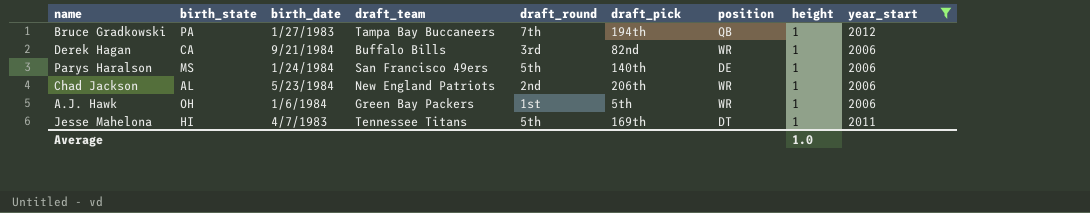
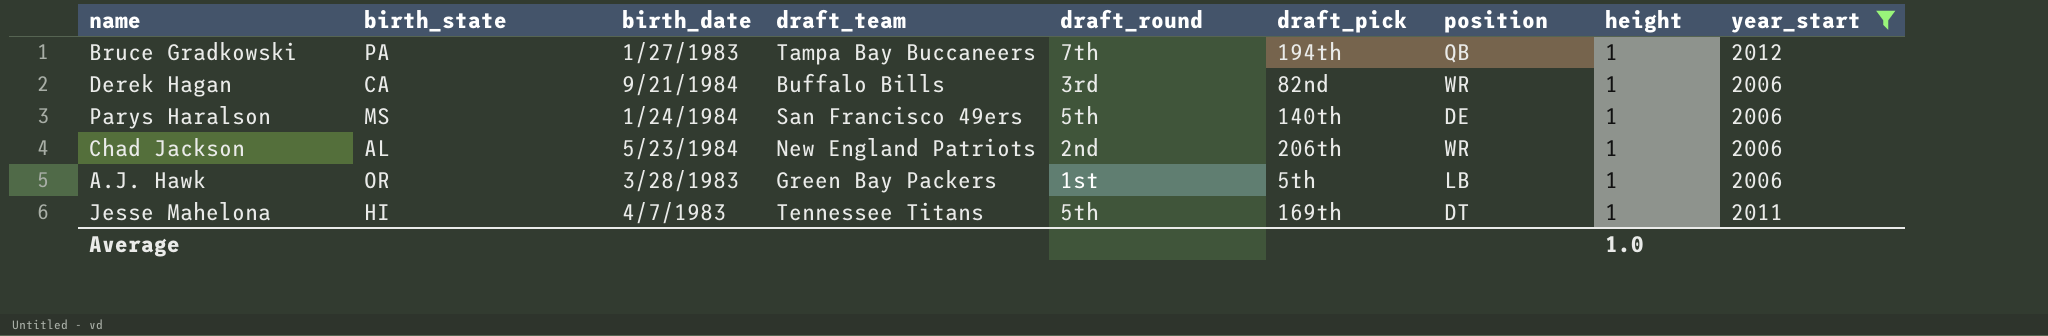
A.J. Hawk | birth_state: OH -> OR
A.J. Hawk | birth_date: 1/6/1984 -> 3/28/1983
A.J. Hawk | position: WR -> LB

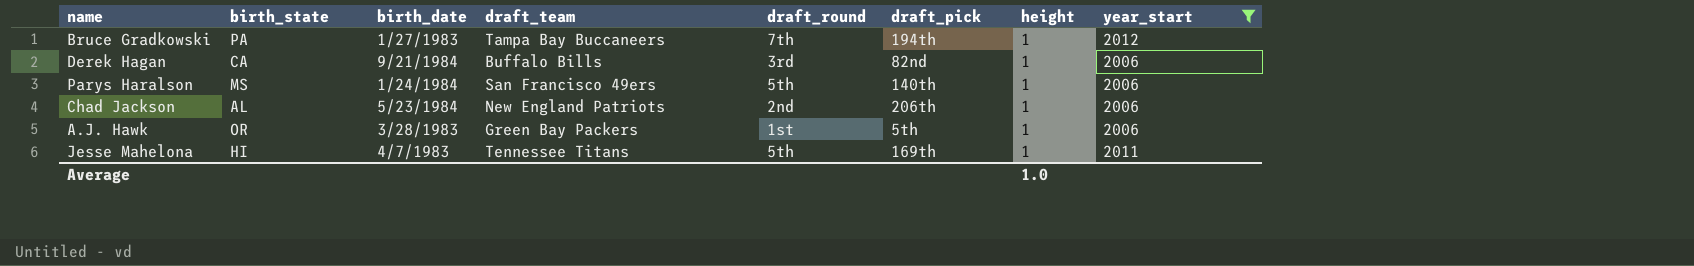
column position | position: 7 -> none

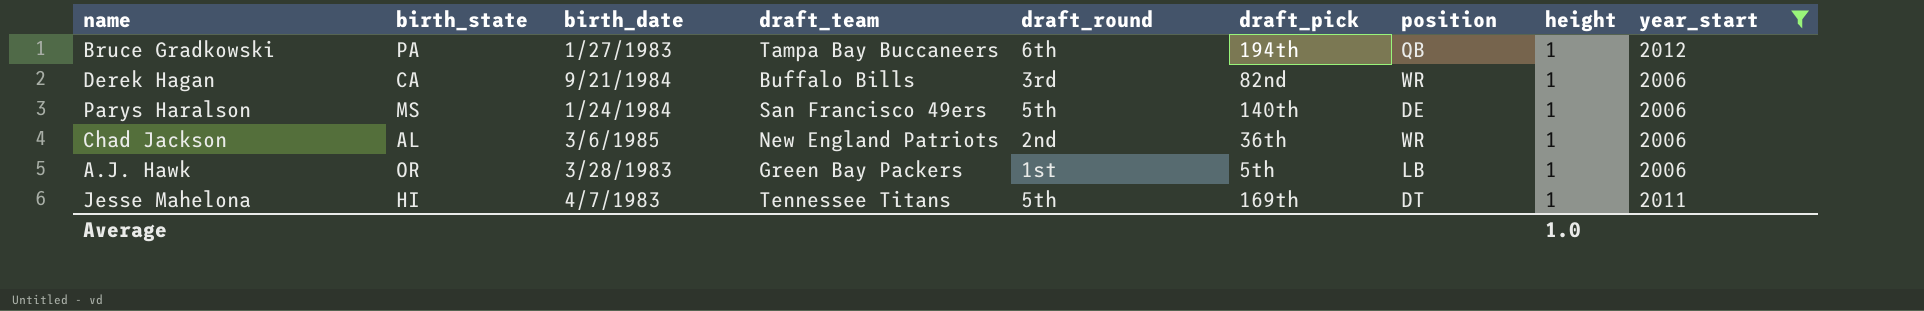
column position | position: none -> 7
Bruce Gradkowski | draft_round: 7th -> 6th
Chad Jackson | birth_date: 5/23/1984 -> 3/6/1985
Chad Jackson | draft_pick: 206th -> 36th

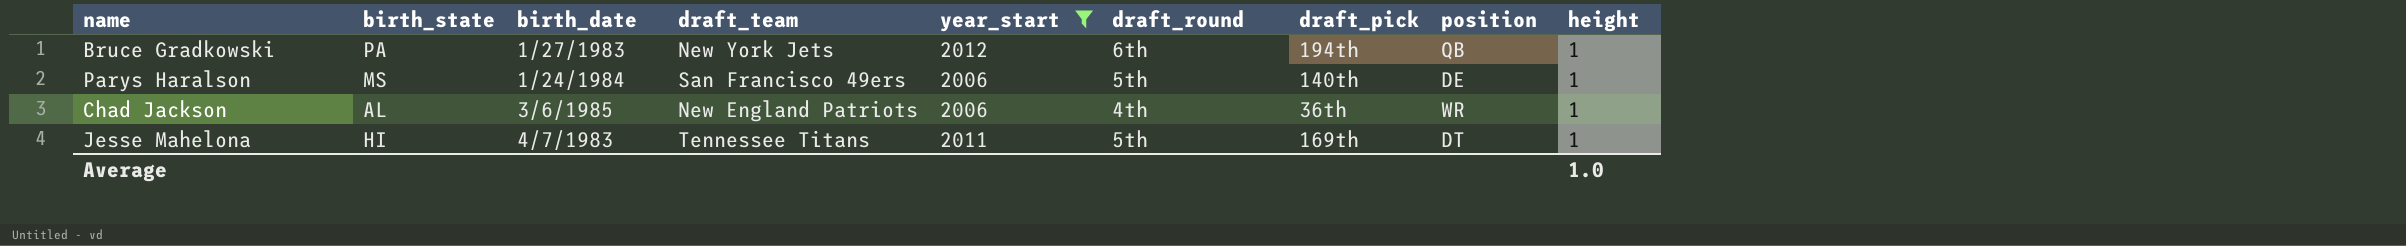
column year_start | position: 9 -> 5
row Derek Hagan: CA | 9/21/1984 | Buffalo Bills | 3rd | 82nd | WR | 1 | 2006 -> none
row A.J. Hawk: OR | 3/28/1983 | Green Bay Packers | 1st | 5th | LB | 1 | 2006 -> none
Bruce Gradkowski | draft_team: Tampa Bay Buccaneers -> New York Jets
Chad Jackson | draft_round: 2nd -> 4th

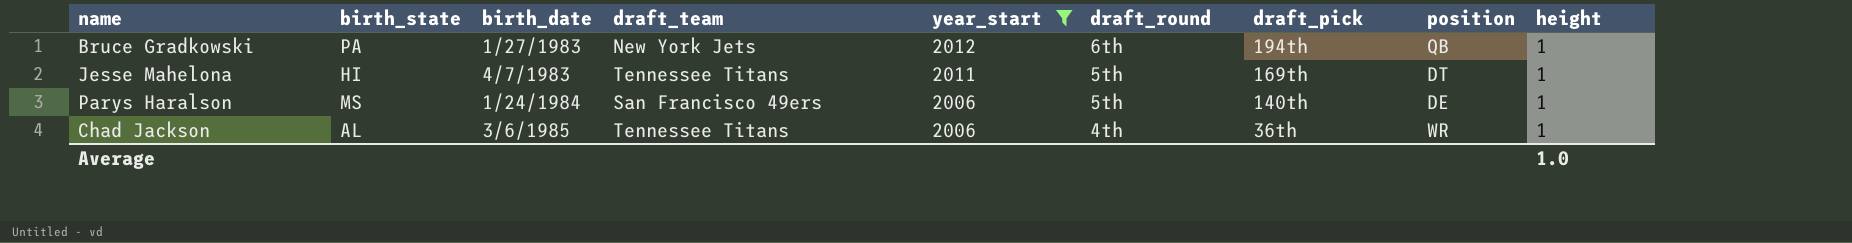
row order: none -> birth_date ascending
Chad Jackson | draft_team: New England Patriots -> Tennessee Titans

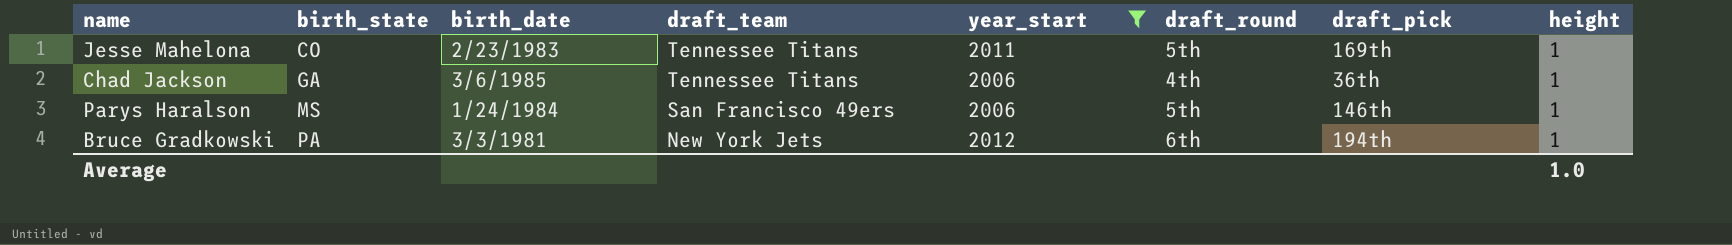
row order: birth_date ascending -> birth_state ascending
column position | position: 8 -> none
Jesse Mahelona | birth_state: HI -> CO
Jesse Mahelona | birth_date: 4/7/1983 -> 2/23/1983
Chad Jackson | birth_state: AL -> GA
Parys Haralson | draft_pick: 140th -> 146th
Bruce Gradkowski | birth_date: 1/27/1983 -> 3/3/1981

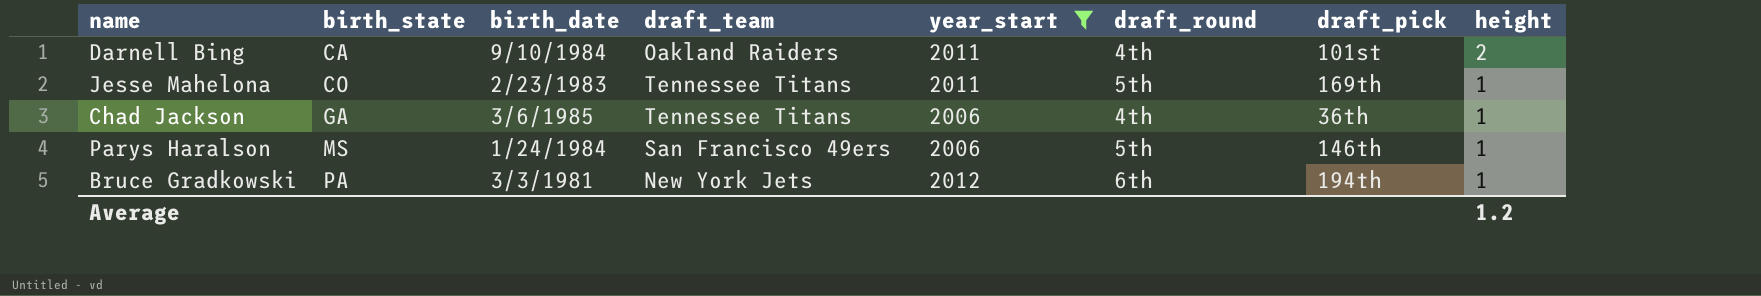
row Darnell Bing: none -> CA | 9/10/1984 | Oakland Raiders | 2011 | 4th | 101st | 2
Average | height: 1.0 -> 1.2

